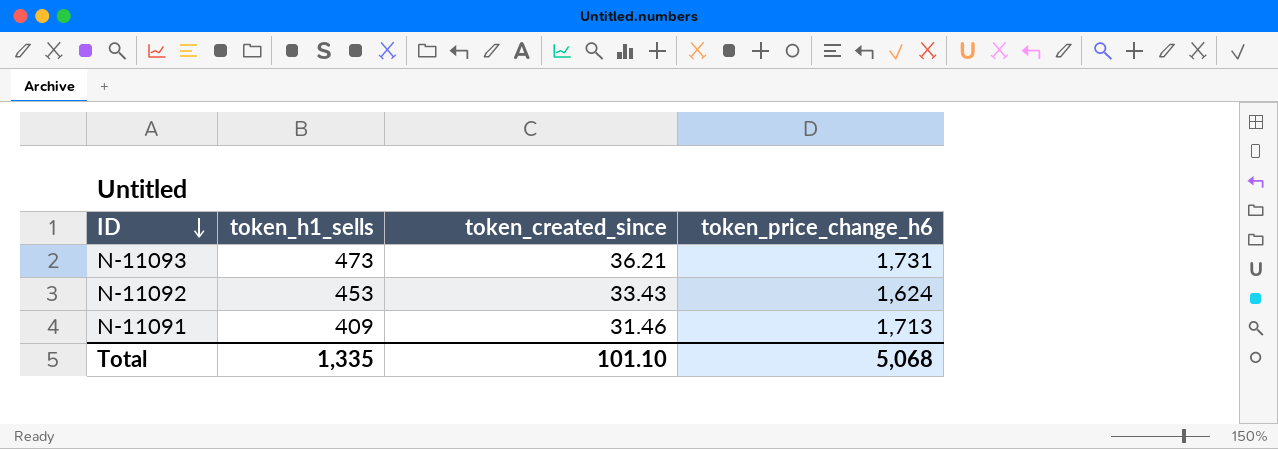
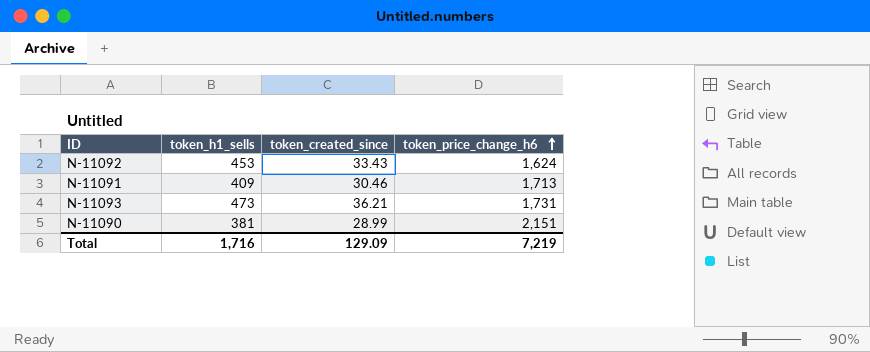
row order: ID descending -> token_price_change_h6 ascending
N-11091 | token_created_since: 31.46 -> 30.46
row N-11090: none -> 381 | 28.99 | 2,151
Total | token_h1_sells: 1,335 -> 1,716
Total | token_created_since: 101.10 -> 129.09
Total | token_price_change_h6: 5,068 -> 7,219

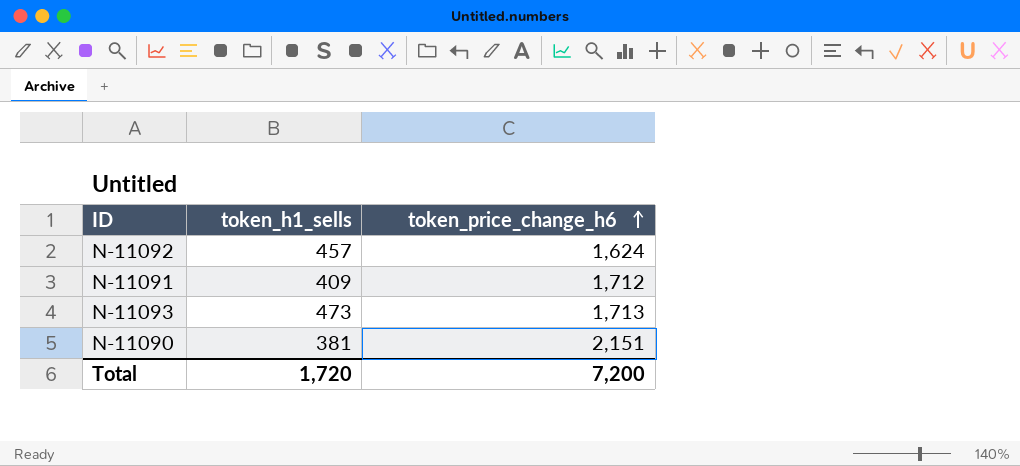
column token_created_since | position: 3 -> none
N-11092 | token_h1_sells: 453 -> 457
N-11091 | token_price_change_h6: 1,713 -> 1,712
N-11093 | token_price_change_h6: 1,731 -> 1,713
Total | token_h1_sells: 1,716 -> 1,720
Total | token_price_change_h6: 7,219 -> 7,200

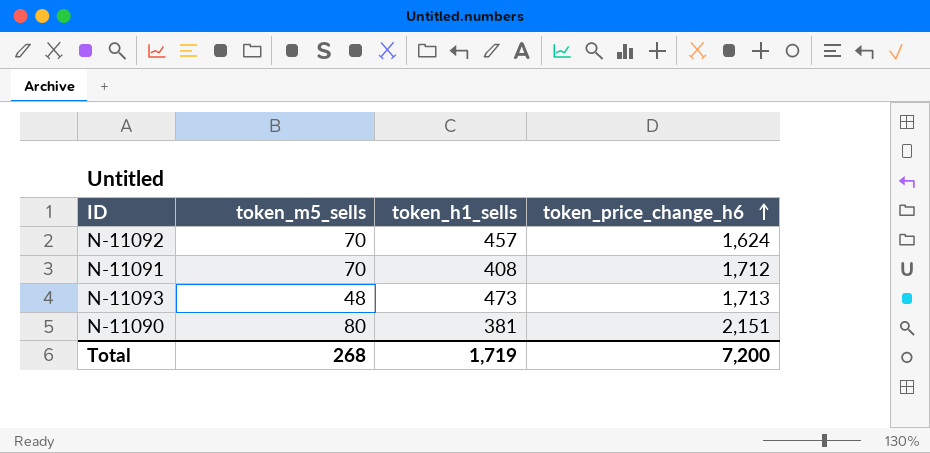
column token_m5_sells | position: none -> 2
N-11091 | token_h1_sells: 409 -> 408
Total | token_h1_sells: 1,720 -> 1,719

